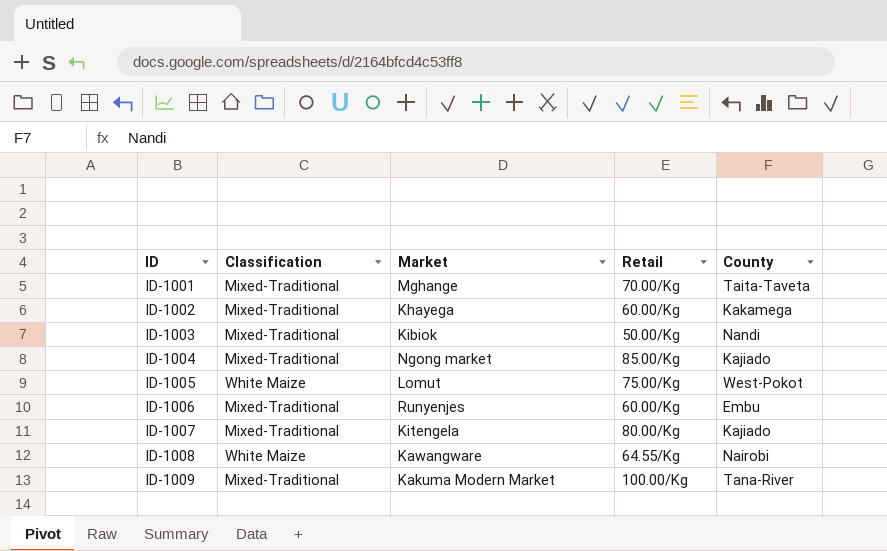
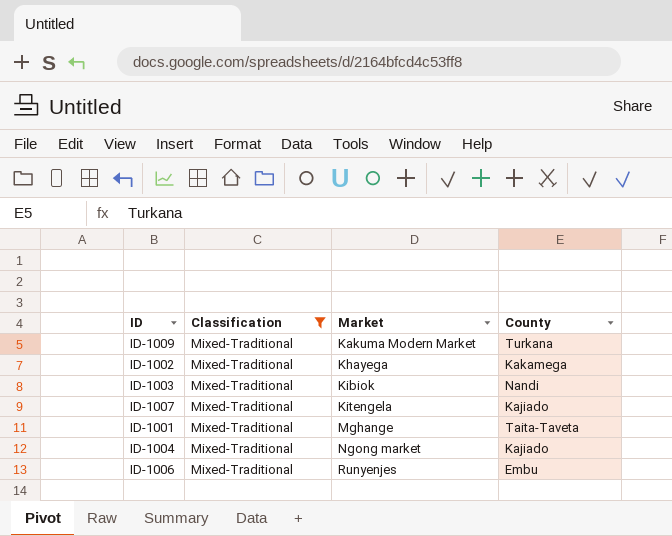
filter: none -> Classification = Mixed-Traditional
row order: ID ascending -> Market ascending
column Retail | position: 4 -> none
ID-1009 | County: Tana-River -> Turkana

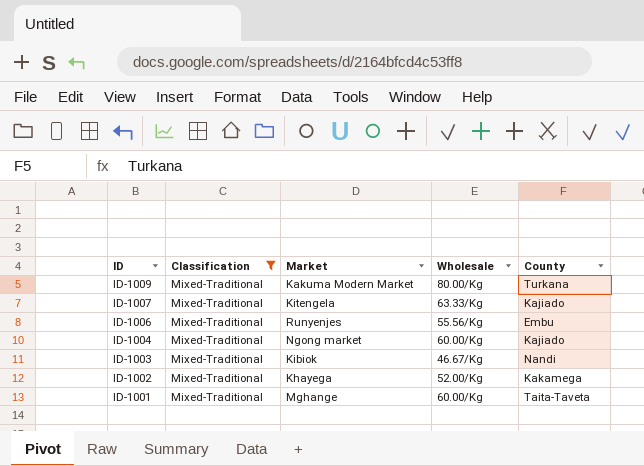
row order: Market ascending -> ID descending
column Wholesale | position: none -> 4

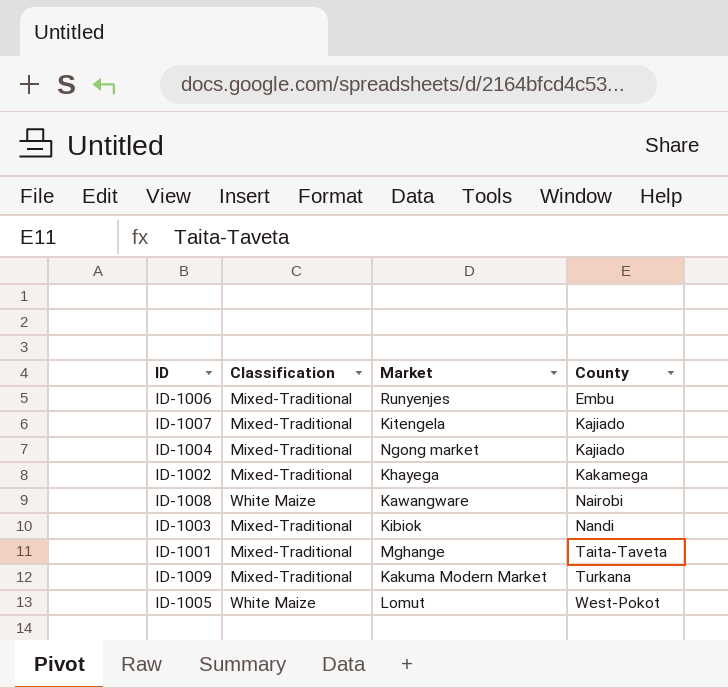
filter: Classification = Mixed-Traditional -> none
row order: ID descending -> County ascending
column Wholesale | position: 4 -> none

